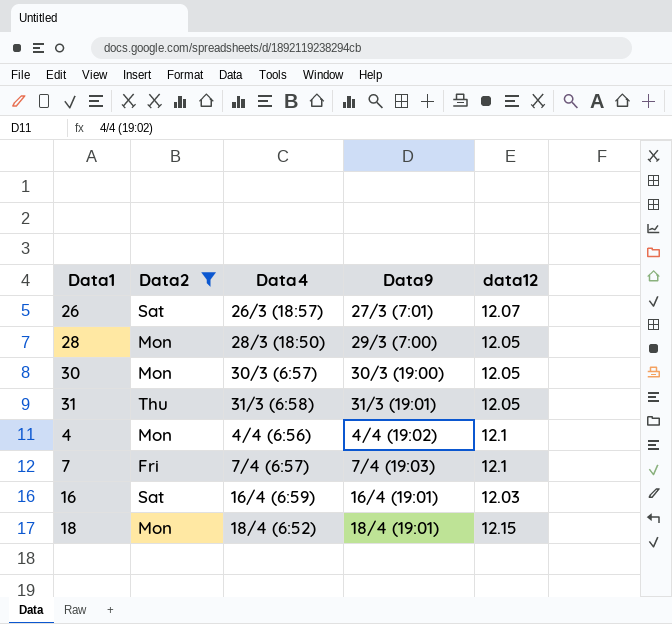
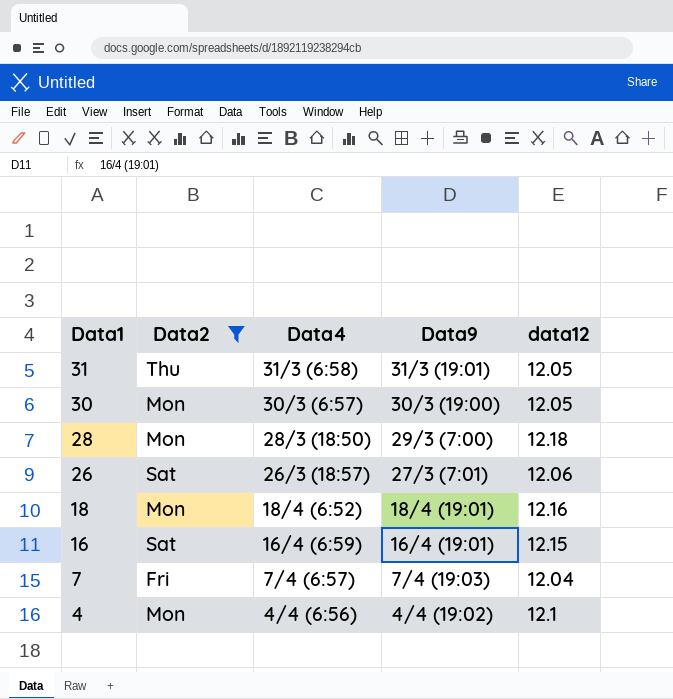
row order: none -> Data1 descending
28 | data12: 12.05 -> 12.18
26 | data12: 12.07 -> 12.06
18 | data12: 12.15 -> 12.16
16 | data12: 12.03 -> 12.15
7 | data12: 12.1 -> 12.04

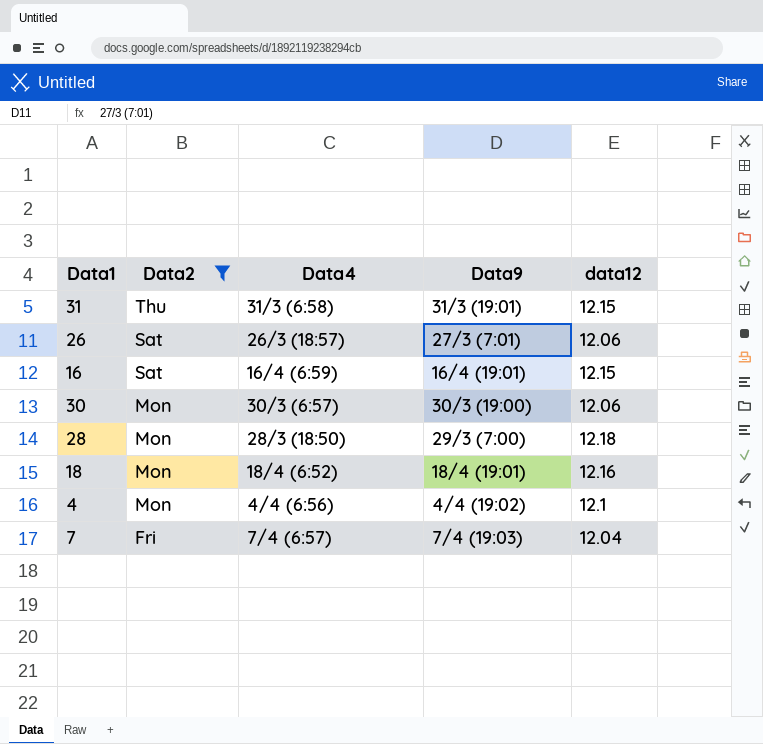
row order: Data1 descending -> Data2 descending
31 | data12: 12.05 -> 12.15
30 | data12: 12.05 -> 12.06

